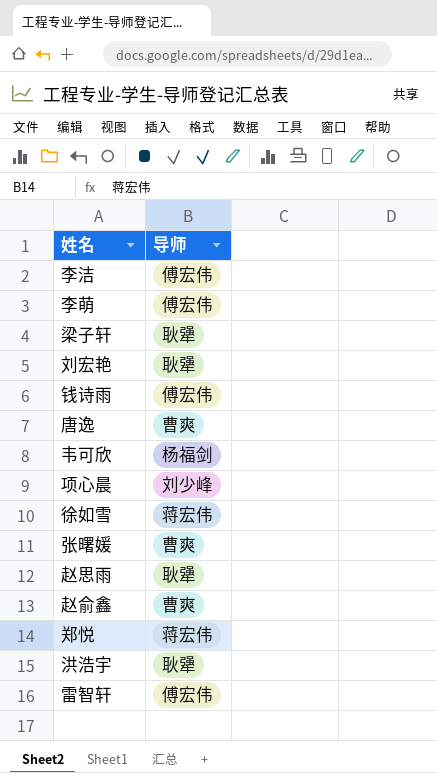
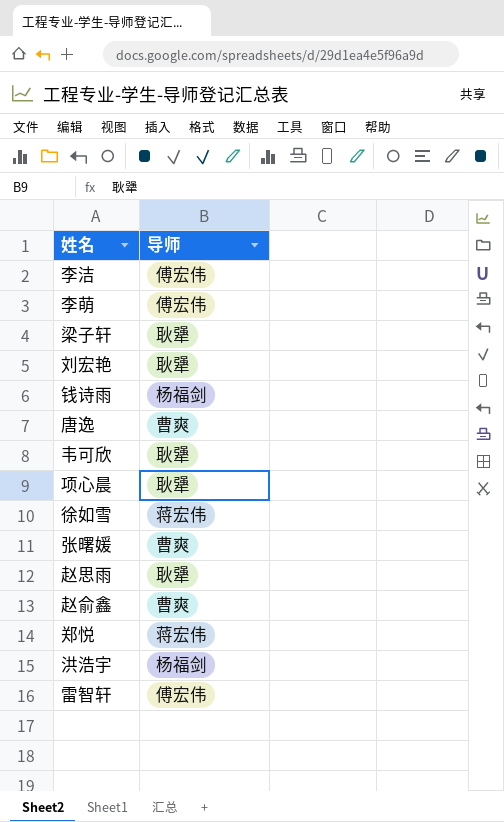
钱诗雨 | 导师: 傅宏伟 -> 杨福剑
韦可欣 | 导师: 杨福剑 -> 耿犟
项心晨 | 导师: 刘少峰 -> 耿犟
洪浩宇 | 导师: 耿犟 -> 杨福剑

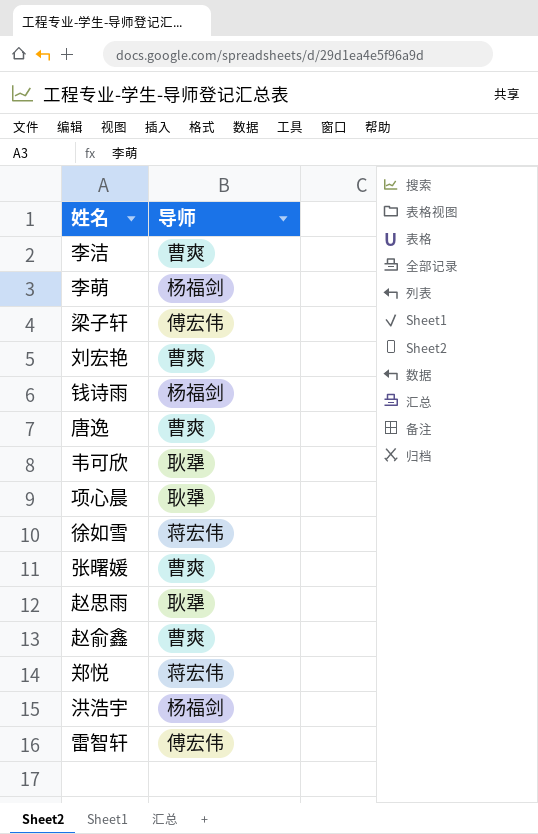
李洁 | 导师: 傅宏伟 -> 曹爽
李萌 | 导师: 傅宏伟 -> 杨福剑
梁子轩 | 导师: 耿犟 -> 傅宏伟
刘宏艳 | 导师: 耿犟 -> 曹爽

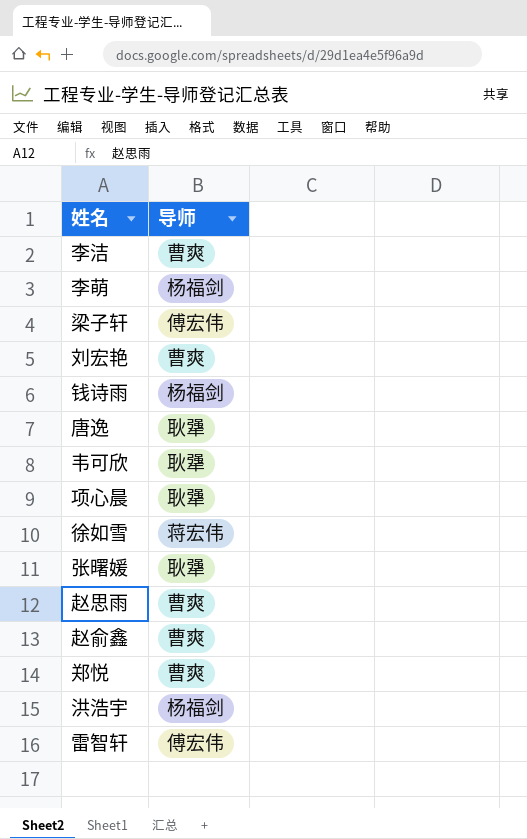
唐逸 | 导师: 曹爽 -> 耿犟
张曙媛 | 导师: 曹爽 -> 耿犟
赵思雨 | 导师: 耿犟 -> 曹爽
郑悦 | 导师: 蒋宏伟 -> 曹爽

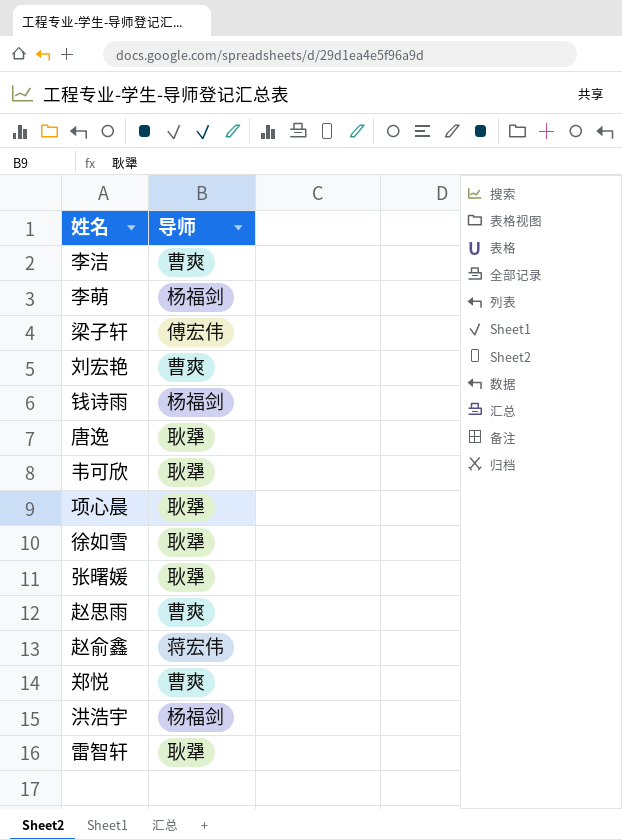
徐如雪 | 导师: 蒋宏伟 -> 耿犟
赵俞鑫 | 导师: 曹爽 -> 蒋宏伟
雷智轩 | 导师: 傅宏伟 -> 耿犟

